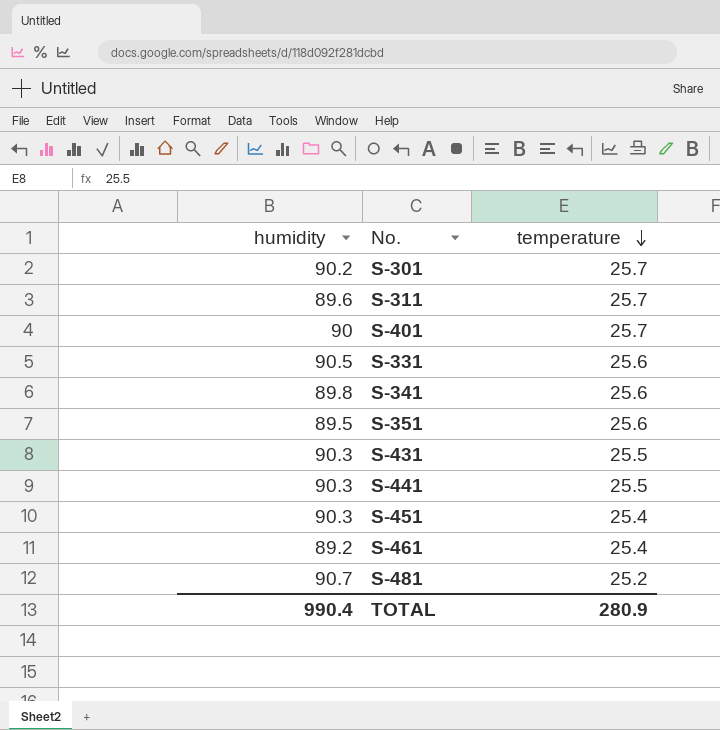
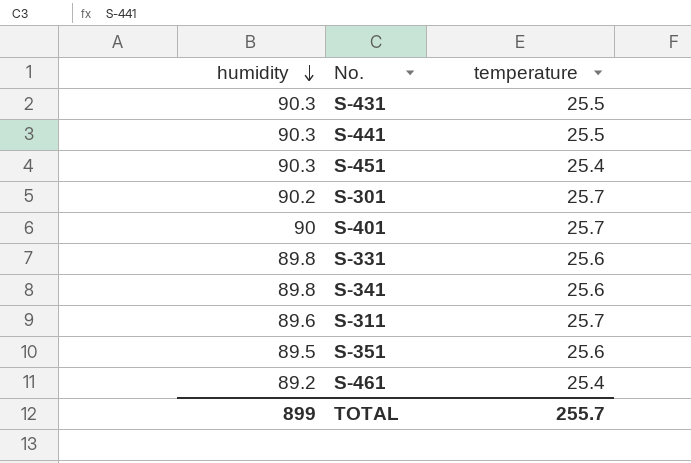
row order: temperature descending -> humidity descending
row S-481: 90.7 | 25.2 -> none
S-331 | humidity: 90.5 -> 89.8
TOTAL | humidity: 990.4 -> 899
TOTAL | temperature: 280.9 -> 255.7

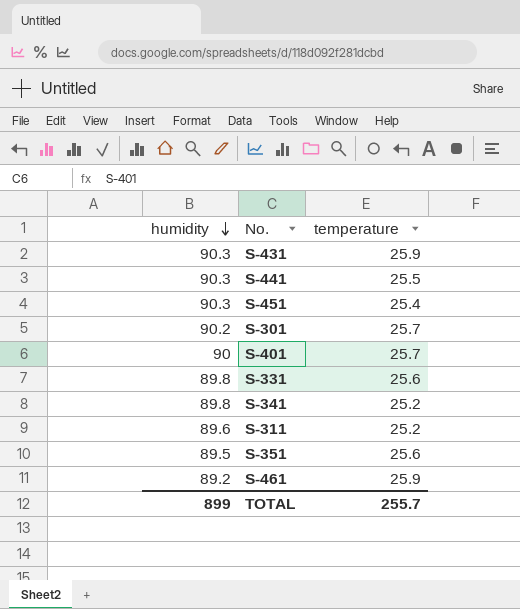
S-431 | temperature: 25.5 -> 25.9
S-341 | temperature: 25.6 -> 25.2
S-311 | temperature: 25.7 -> 25.2
S-461 | temperature: 25.4 -> 25.9

